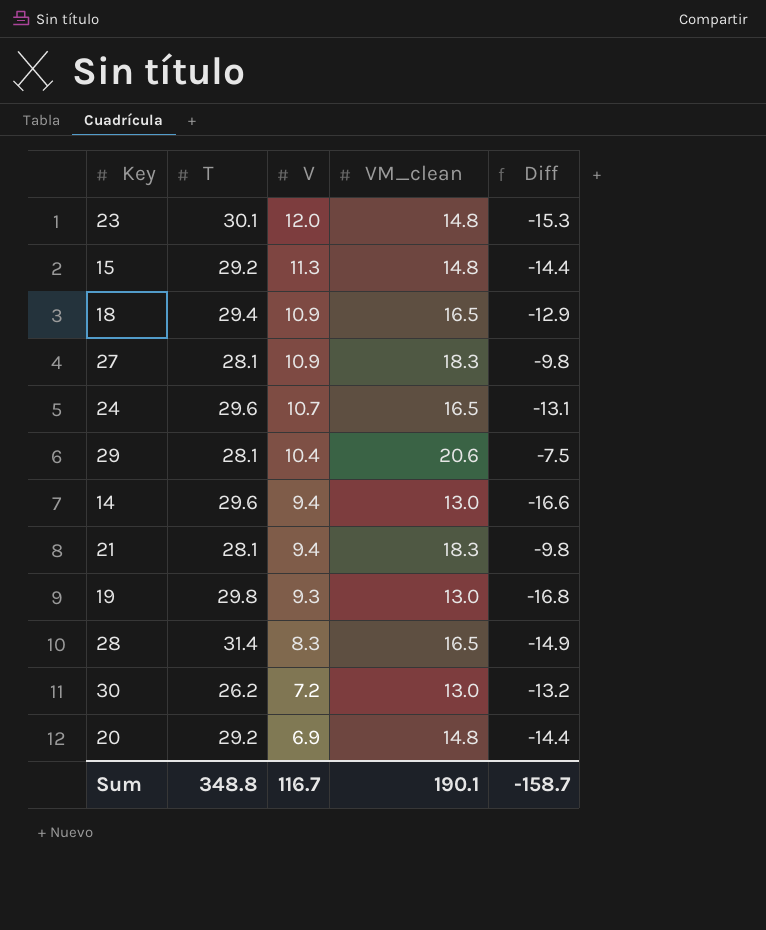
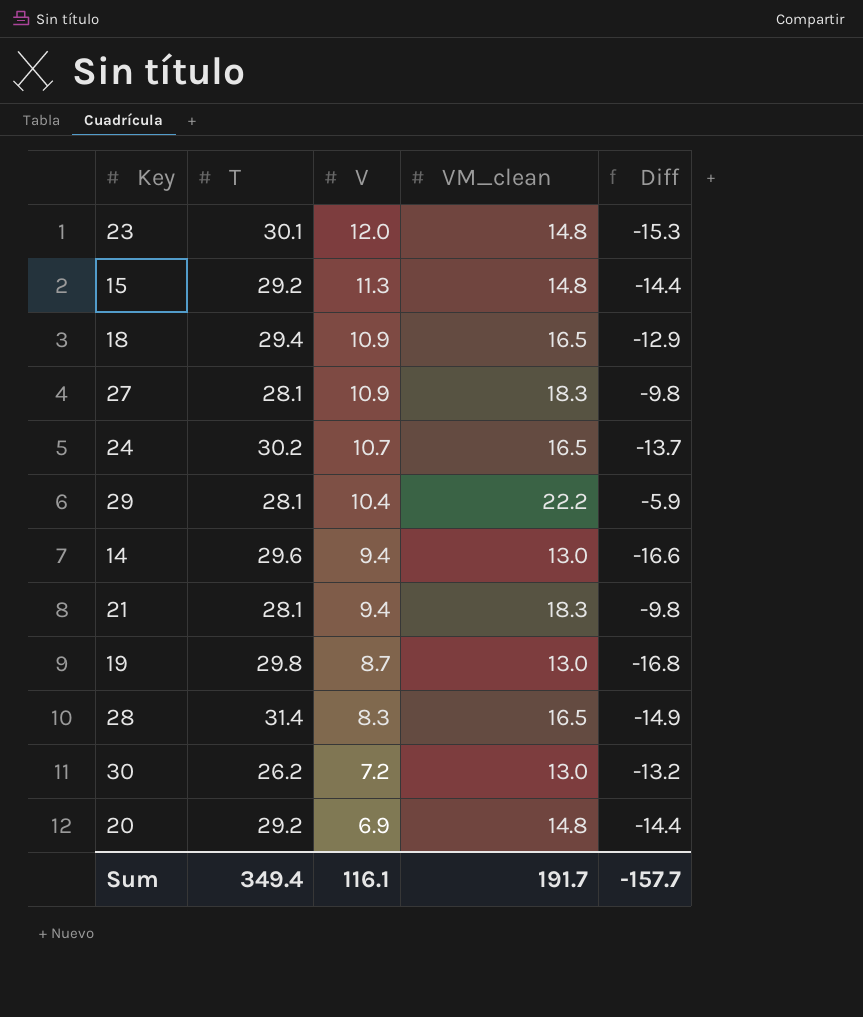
24 | T: 29.6 -> 30.2
24 | Diff: -13.1 -> -13.7
29 | VM_clean: 20.6 -> 22.2
29 | Diff: -7.5 -> -5.9
19 | V: 9.3 -> 8.7
Sum | T: 348.8 -> 349.4
Sum | V: 116.7 -> 116.1
Sum | VM_clean: 190.1 -> 191.7
Sum | Diff: -158.7 -> -157.7

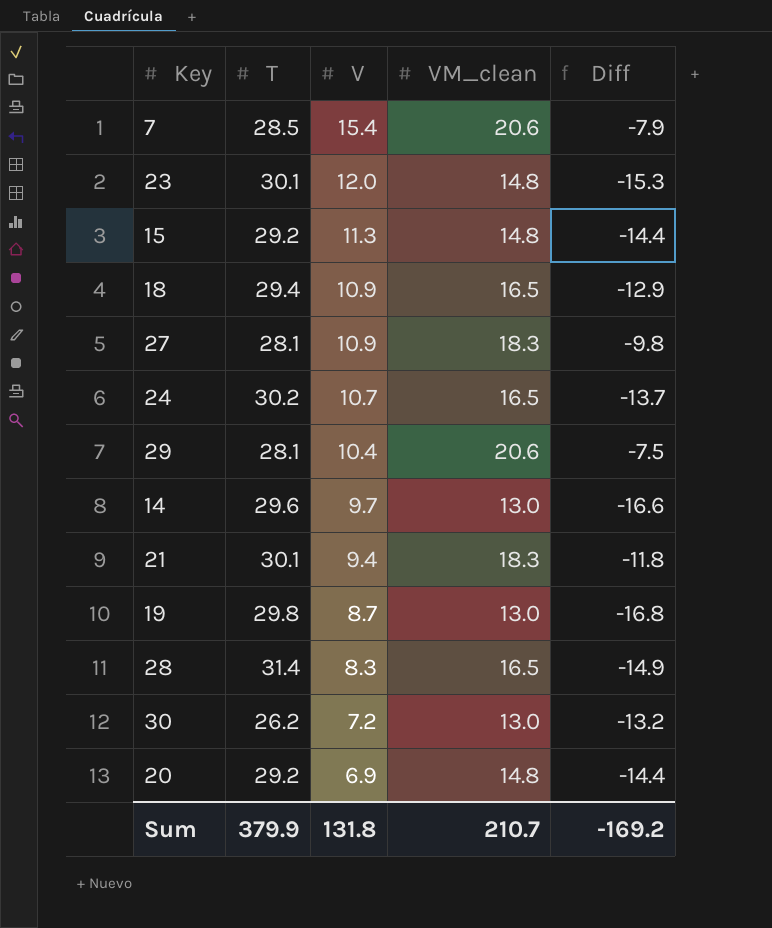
row 7: none -> 28.5 | 15.4 | 20.6 | -7.9
29 | VM_clean: 22.2 -> 20.6
29 | Diff: -5.9 -> -7.5
14 | V: 9.4 -> 9.7
21 | T: 28.1 -> 30.1
21 | Diff: -9.8 -> -11.8
Sum | T: 349.4 -> 379.9
Sum | V: 116.1 -> 131.8
Sum | VM_clean: 191.7 -> 210.7
Sum | Diff: -157.7 -> -169.2

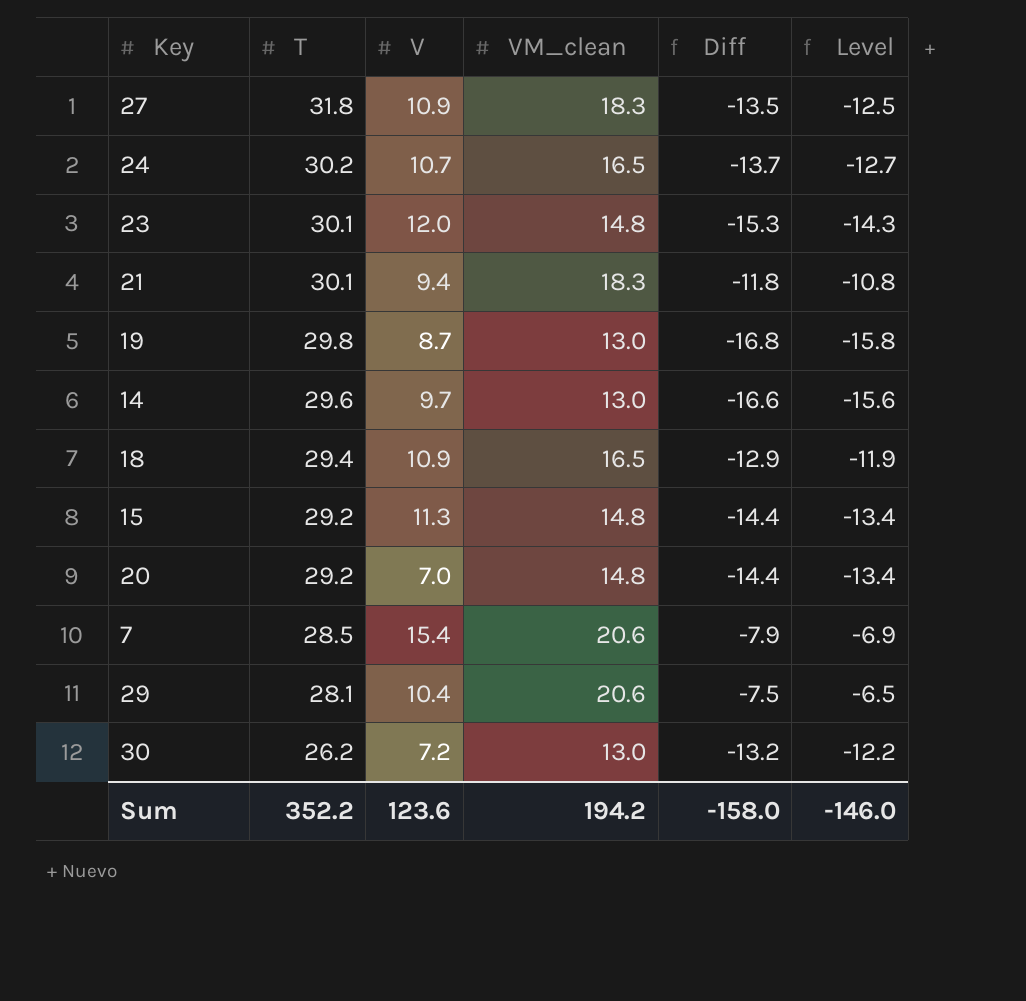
row order: V descending -> T descending
column Level | formula: none -> [Diff] + 1
row 28: 31.4 | 8.3 | 16.5 | -14.9 -> none
27 | T: 28.1 -> 31.8
27 | Diff: -9.8 -> -13.5
20 | V: 6.9 -> 7.0
Sum | T: 379.9 -> 352.2
Sum | V: 131.8 -> 123.6
Sum | VM_clean: 210.7 -> 194.2
Sum | Diff: -169.2 -> -158.0

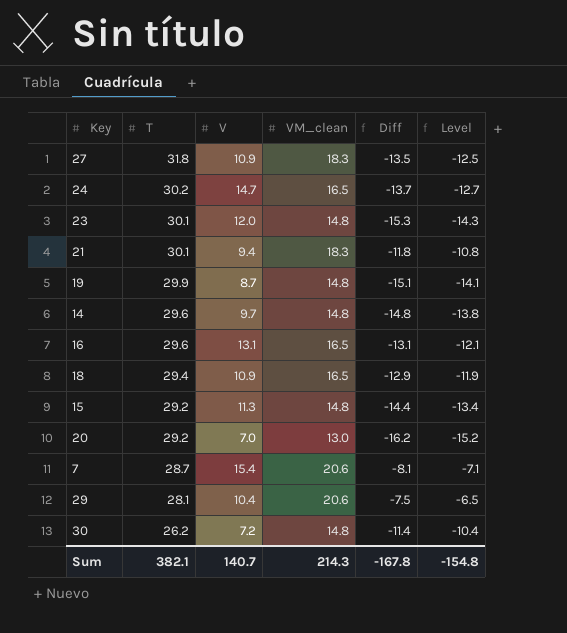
24 | V: 10.7 -> 14.7
19 | T: 29.8 -> 29.9
19 | VM_clean: 13.0 -> 14.8
19 | Diff: -16.8 -> -15.1
19 | Level: -15.8 -> -14.1
14 | VM_clean: 13.0 -> 14.8
14 | Diff: -16.6 -> -14.8
14 | Level: -15.6 -> -13.8
row 16: none -> 29.6 | 13.1 | 16.5 | -13.1 | -12.1
20 | VM_clean: 14.8 -> 13.0
20 | Diff: -14.4 -> -16.2
20 | Level: -13.4 -> -15.2
7 | T: 28.5 -> 28.7
7 | Diff: -7.9 -> -8.1
7 | Level: -6.9 -> -7.1
30 | VM_clean: 13.0 -> 14.8
30 | Diff: -13.2 -> -11.4
30 | Level: -12.2 -> -10.4
Sum | T: 352.2 -> 382.1
Sum | V: 123.6 -> 140.7
Sum | VM_clean: 194.2 -> 214.3
Sum | Diff: -158.0 -> -167.8
Sum | Level: -146.0 -> -154.8

